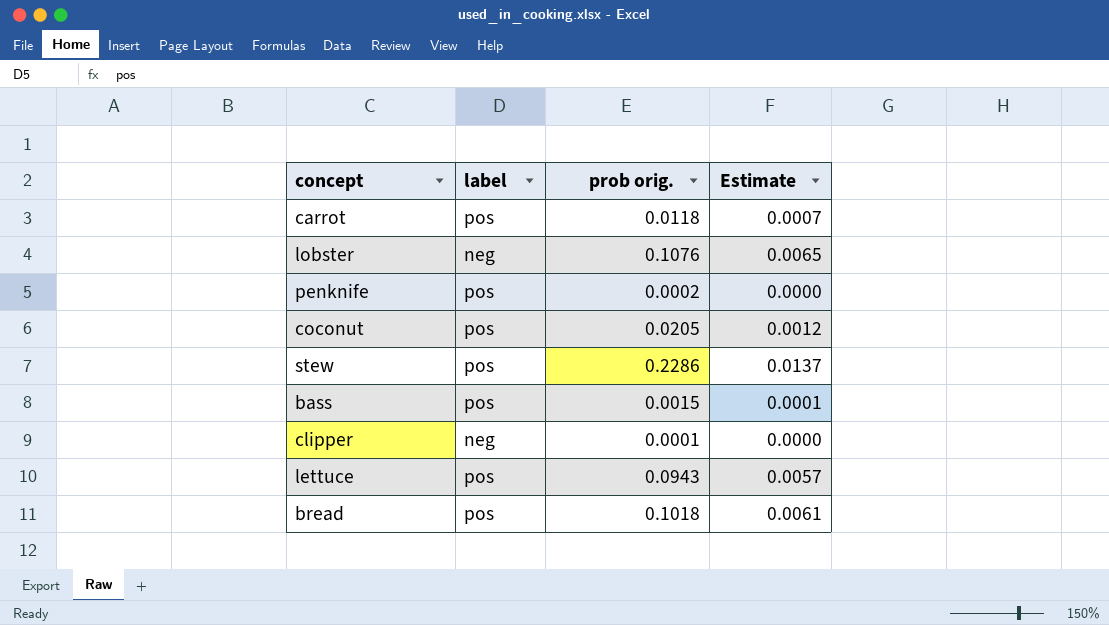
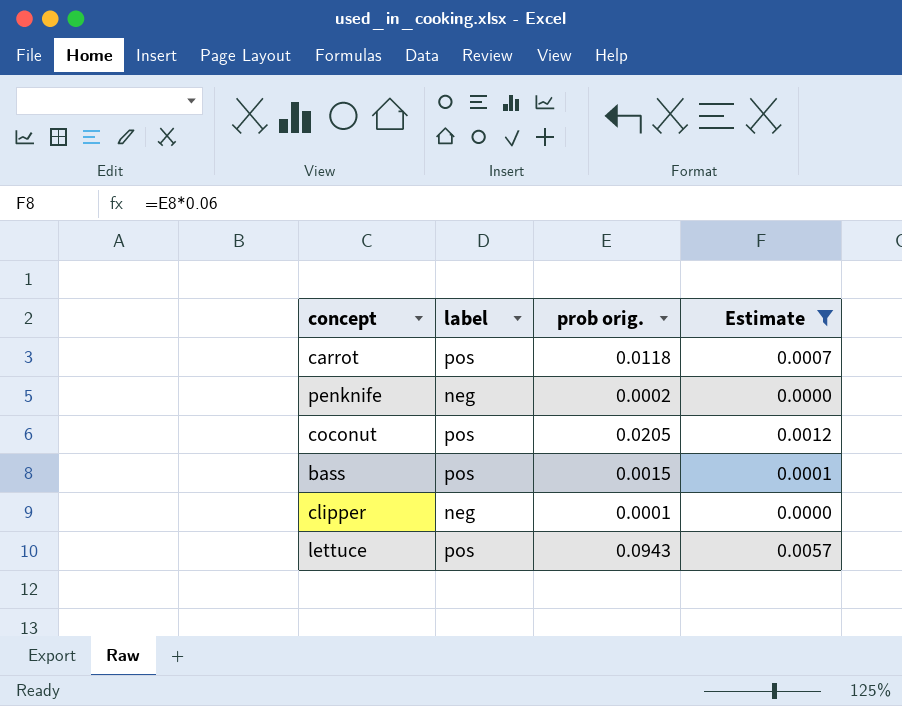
filter: none -> Estimate <= 0.0057
penknife | label: pos -> neg

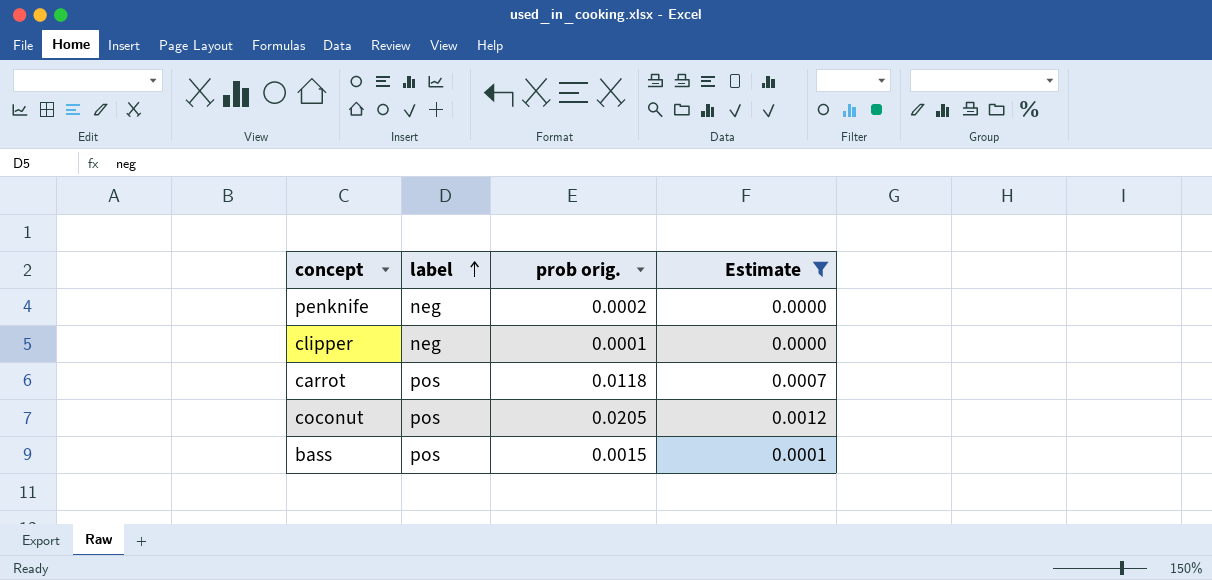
row order: none -> label ascending
row lettuce: pos | 0.0943 | 0.0057 -> none

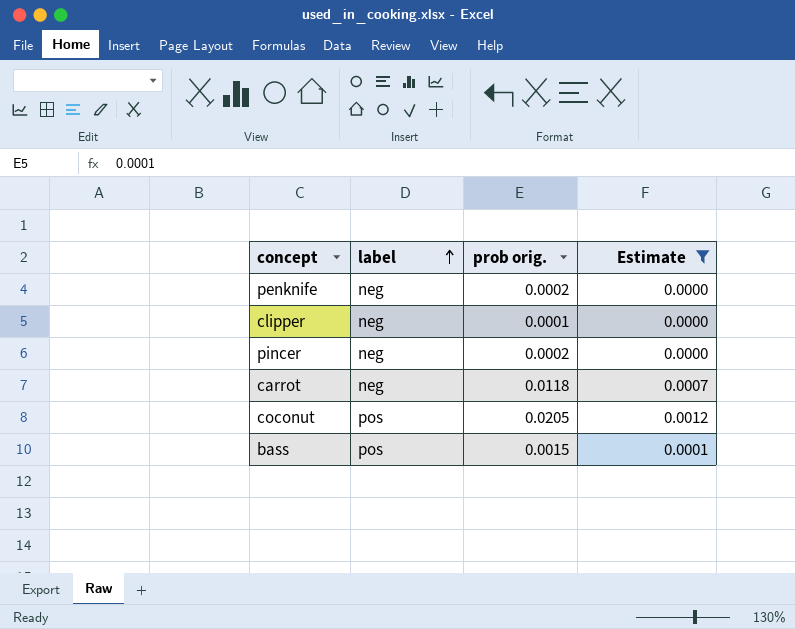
row pincer: none -> neg | 0.0002 | 0.0000
carrot | label: pos -> neg

